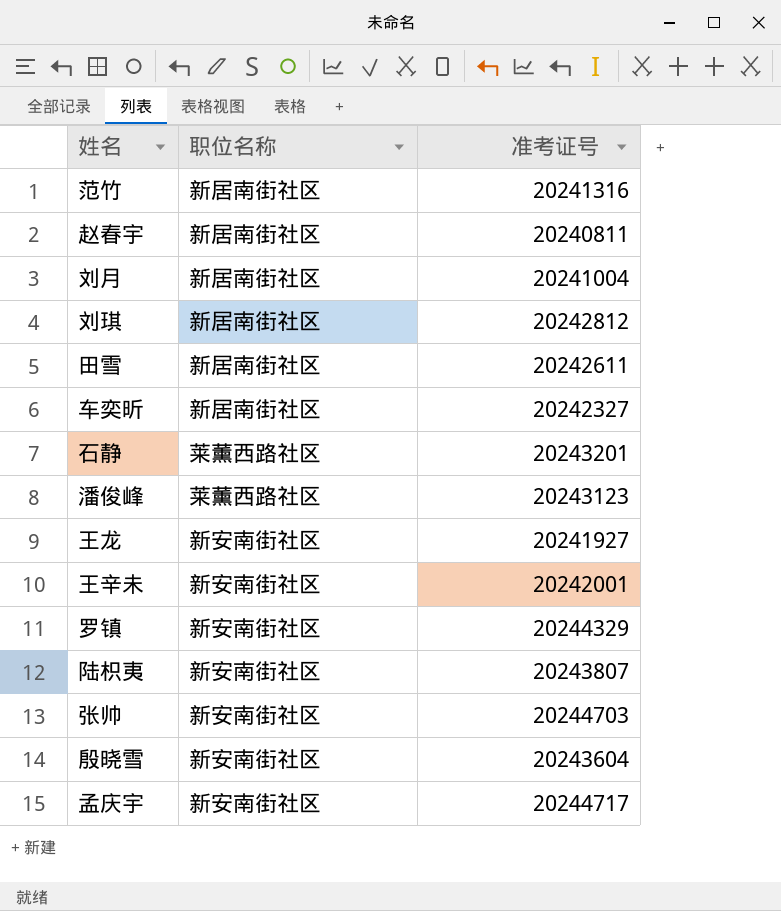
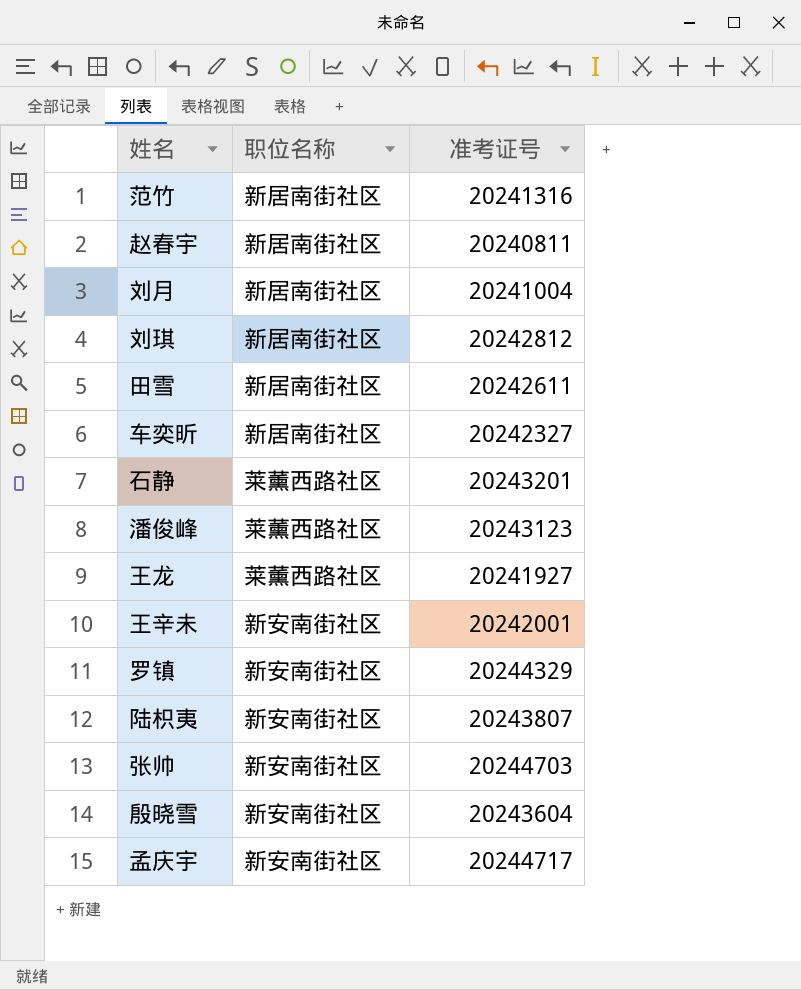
王龙 | 职位名称: 新安南街社区 -> 莱薰西路社区

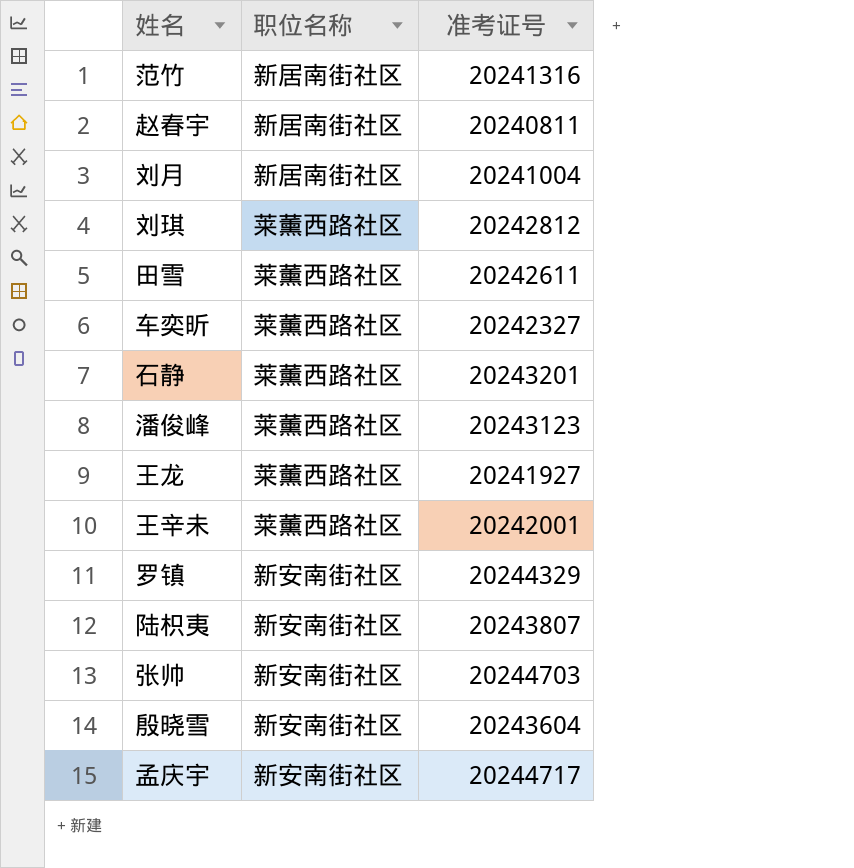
刘琪 | 职位名称: 新居南街社区 -> 莱薰西路社区
田雪 | 职位名称: 新居南街社区 -> 莱薰西路社区
车奕昕 | 职位名称: 新居南街社区 -> 莱薰西路社区
王辛未 | 职位名称: 新安南街社区 -> 莱薰西路社区

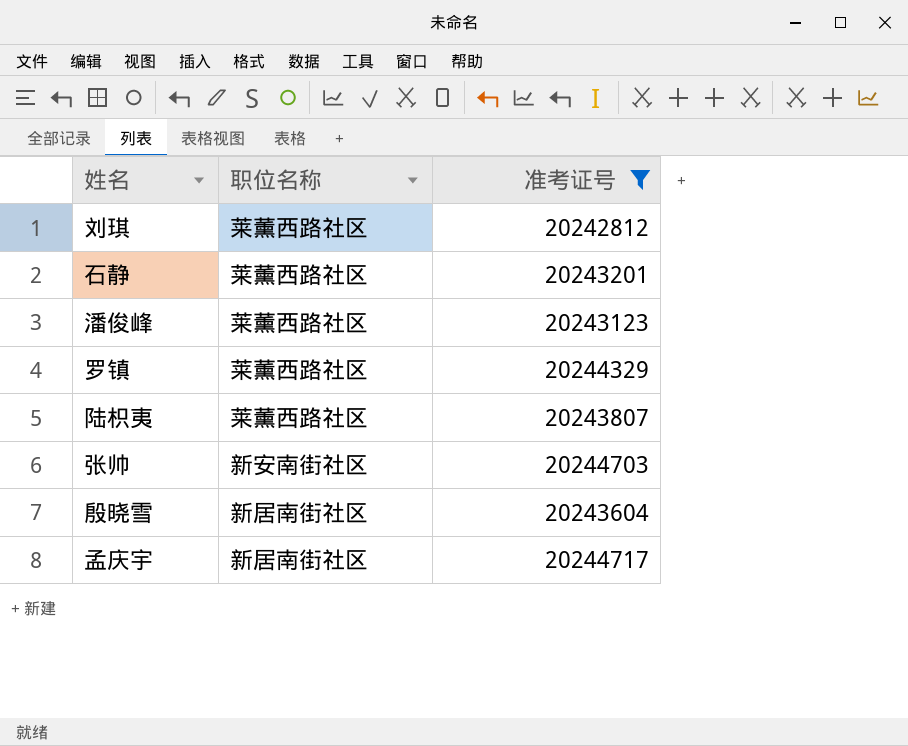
filter: none -> 准考证号 >= 20242812
罗镇 | 职位名称: 新安南街社区 -> 莱薰西路社区
陆枳夷 | 职位名称: 新安南街社区 -> 莱薰西路社区
殷晓雪 | 职位名称: 新安南街社区 -> 新居南街社区
孟庆宇 | 职位名称: 新安南街社区 -> 新居南街社区

